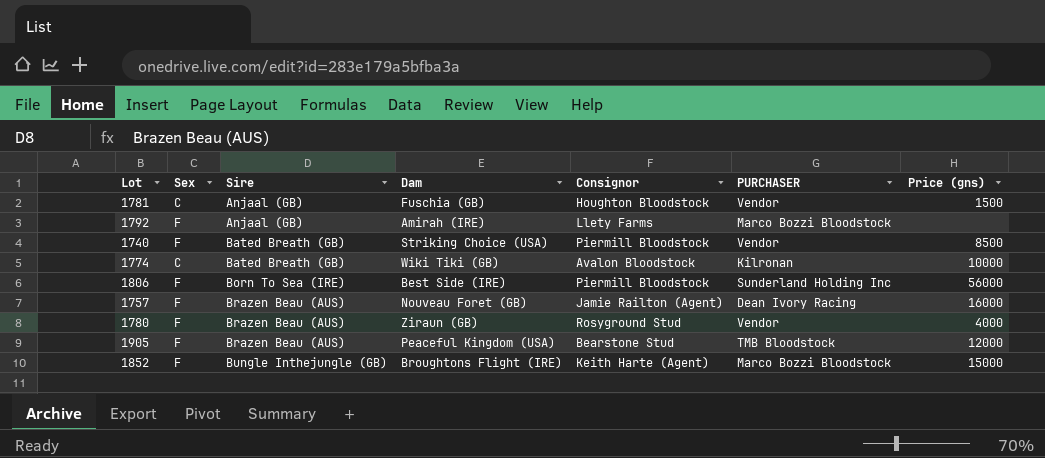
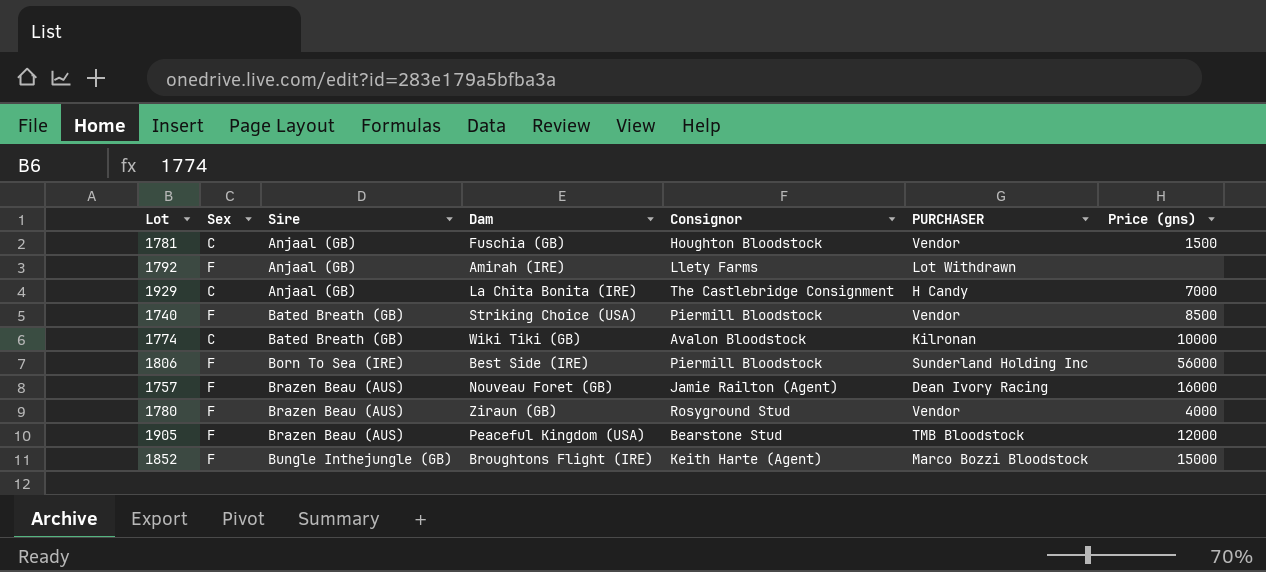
1792 | PURCHASER: Marco Bozzi Bloodstock -> Lot Withdrawn
row 1929: none -> C | Anjaal (GB) | La Chita Bonita (IRE) | The Castlebridge Consignment | H Candy | 7000

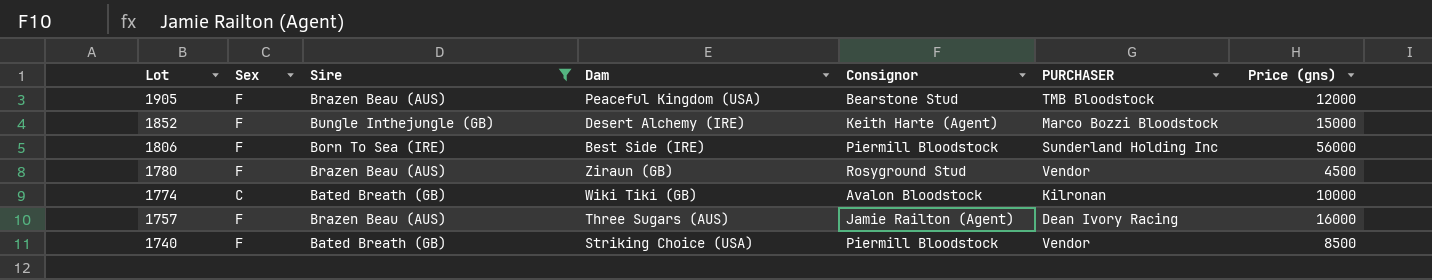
filter: none -> Sire != Anjaal (GB)
row order: Sire ascending -> Lot descending
1852 | Dam: Broughtons Flight (IRE) -> Desert Alchemy (IRE)
1780 | Price (gns): 4000 -> 4500
1757 | Dam: Nouveau Foret (GB) -> Three Sugars (AUS)

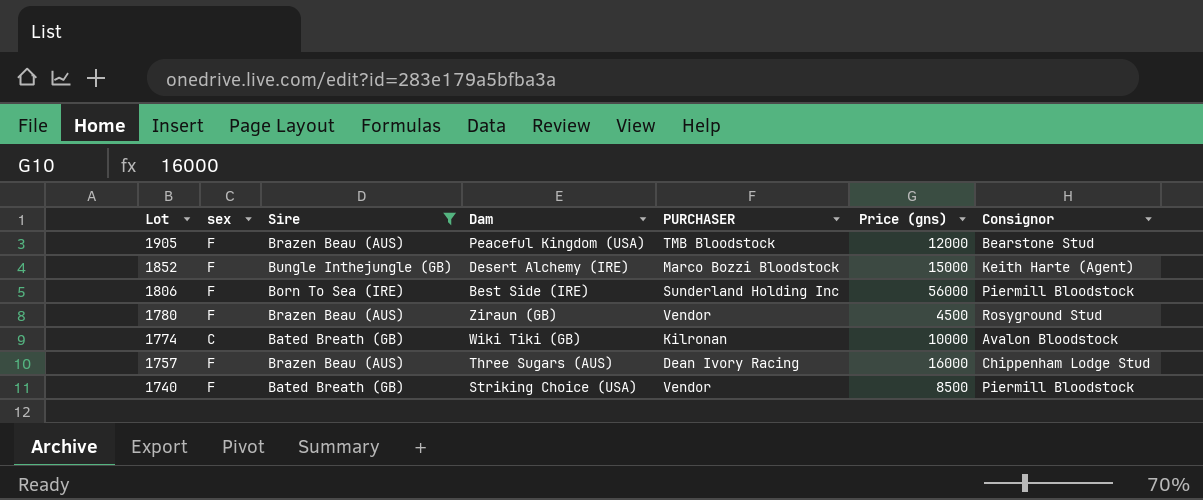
column name: Sex -> sex
column Consignor | position: 5 -> 7
1757 | Consignor: Jamie Railton (Agent) -> Chippenham Lodge Stud

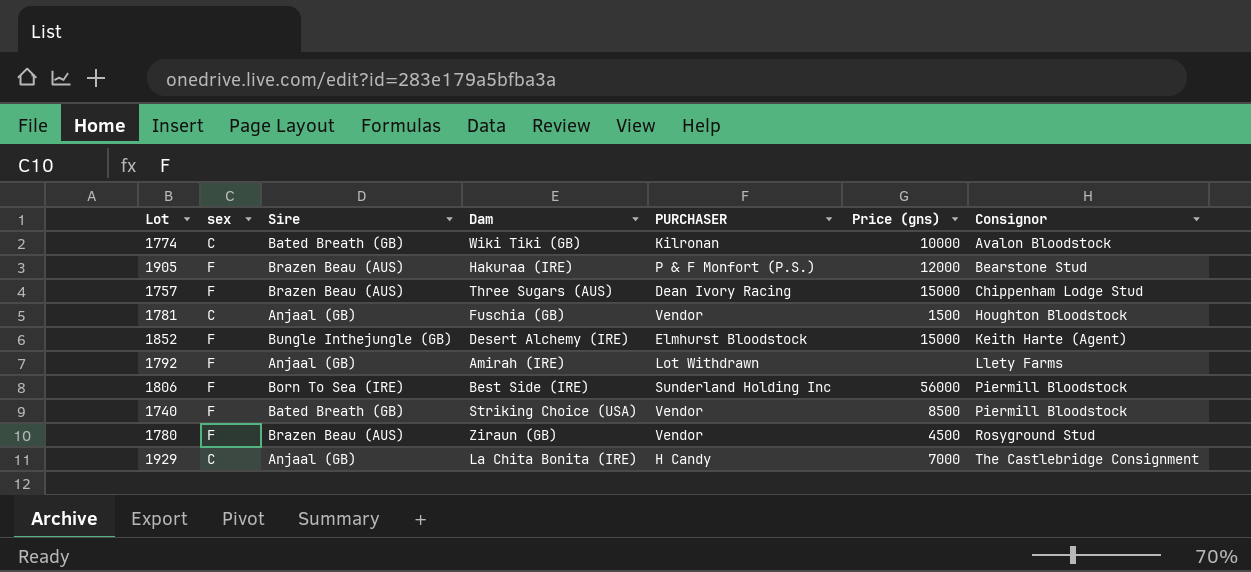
filter: Sire != Anjaal (GB) -> none
row order: Lot descending -> Consignor ascending
1905 | Dam: Peaceful Kingdom (USA) -> Hakuraa (IRE)
1905 | PURCHASER: TMB Bloodstock -> P & F Monfort (P.S.)
1757 | Price (gns): 16000 -> 15000
1852 | PURCHASER: Marco Bozzi Bloodstock -> Elmhurst Bloodstock

